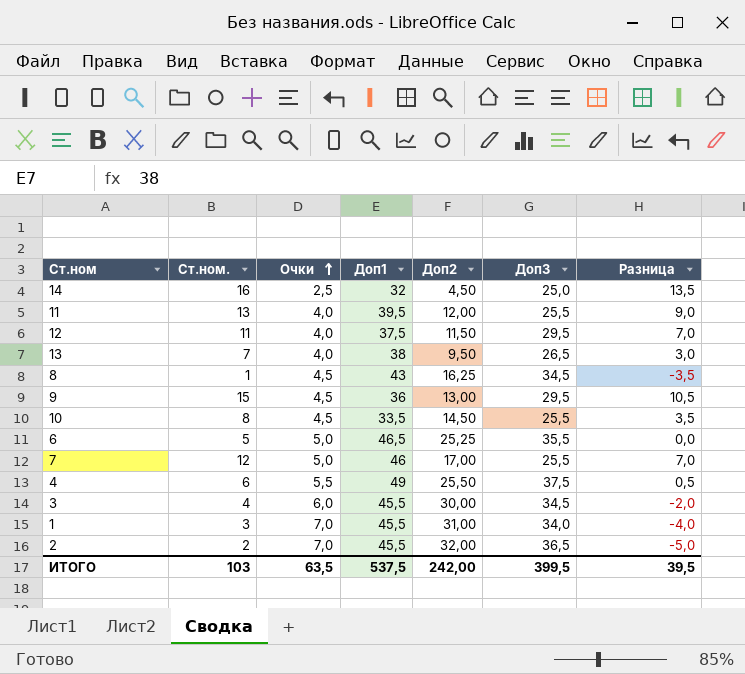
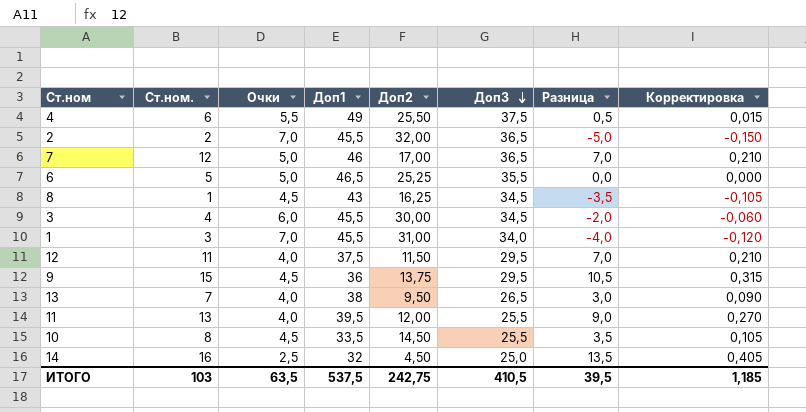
row order: Очки ascending -> Доп3 descending
column Корректировка | formula: none -> [Разница] * 0,03
7 | Доп3: 25,5 -> 36,5
9 | Доп2: 13,00 -> 13,75
ИТОГО | Доп2: 242,00 -> 242,75
ИТОГО | Доп3: 399,5 -> 410,5

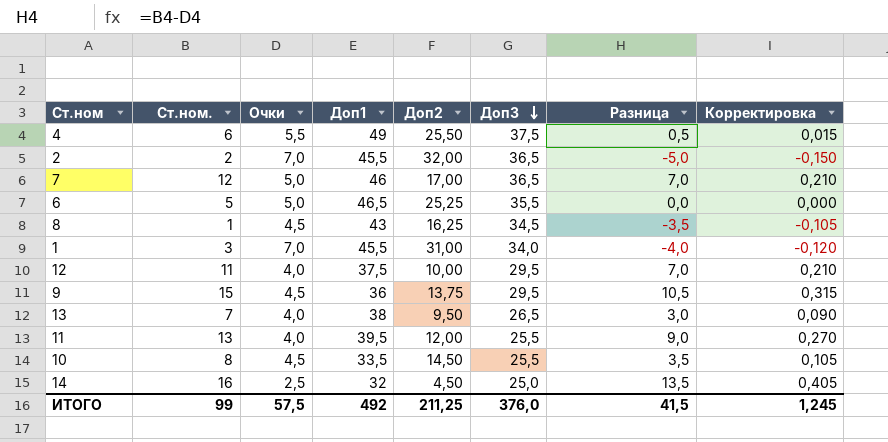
row 3: 4 | 6,0 | 45,5 | 30,00 | 34,5 | -2,0 | -0,060 -> none
12 | Доп2: 11,50 -> 10,00
ИТОГО | Ст.ном.: 103 -> 99
ИТОГО | Очки: 63,5 -> 57,5
ИТОГО | Доп1: 537,5 -> 492
ИТОГО | Доп2: 242,75 -> 211,25
ИТОГО | Доп3: 410,5 -> 376,0
ИТОГО | Разница: 39,5 -> 41,5
ИТОГО | Корректировка: 1,185 -> 1,245

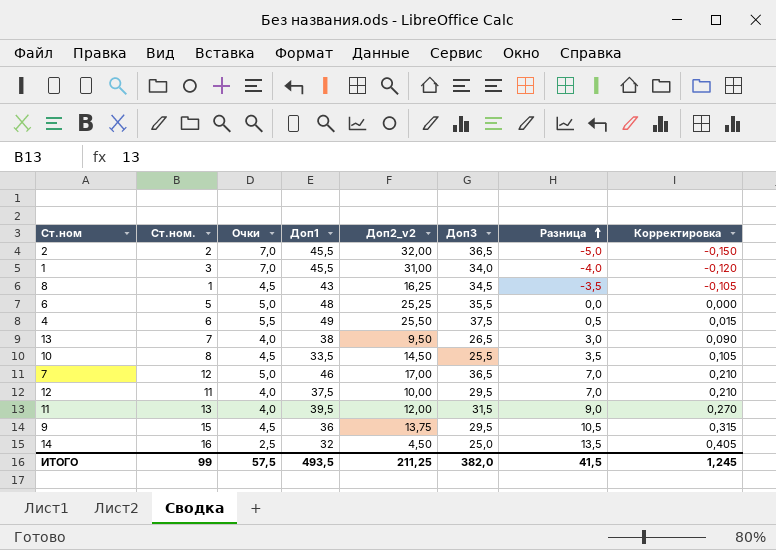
row order: Доп3 descending -> Разница ascending
column name: Доп2 -> Доп2_v2
6 | Доп1: 46,5 -> 48
11 | Доп3: 25,5 -> 31,5
ИТОГО | Доп1: 492 -> 493,5
ИТОГО | Доп3: 376,0 -> 382,0

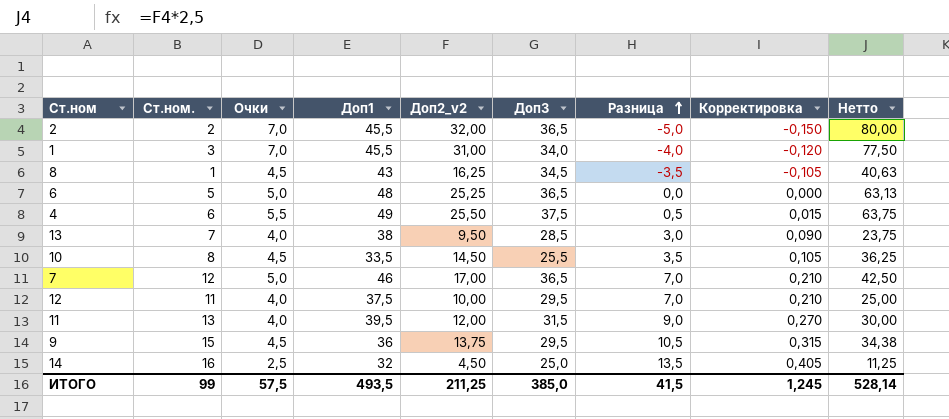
column Нетто | formula: none -> [Доп2_v2] * 2,5
6 | Доп3: 35,5 -> 36,5
13 | Доп3: 26,5 -> 28,5
ИТОГО | Доп3: 382,0 -> 385,0

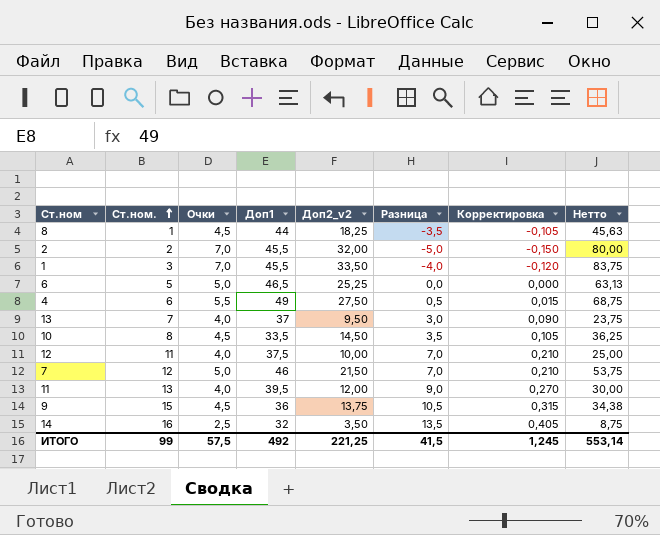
row order: Разница ascending -> Ст.ном. ascending
column Доп3 | position: 6 -> none
8 | Доп1: 43 -> 44
8 | Доп2_v2: 16,25 -> 18,25
8 | Нетто: 40,63 -> 45,63
1 | Доп2_v2: 31,00 -> 33,50
1 | Нетто: 77,50 -> 83,75
6 | Доп1: 48 -> 46,5
4 | Доп2_v2: 25,50 -> 27,50
4 | Нетто: 63,75 -> 68,75
13 | Доп1: 38 -> 37
7 | Доп2_v2: 17,00 -> 21,50
7 | Нетто: 42,50 -> 53,75
14 | Доп2_v2: 4,50 -> 3,50
14 | Нетто: 11,25 -> 8,75
ИТОГО | Доп1: 493,5 -> 492
ИТОГО | Доп2_v2: 211,25 -> 221,25
ИТОГО | Нетто: 528,14 -> 553,14

